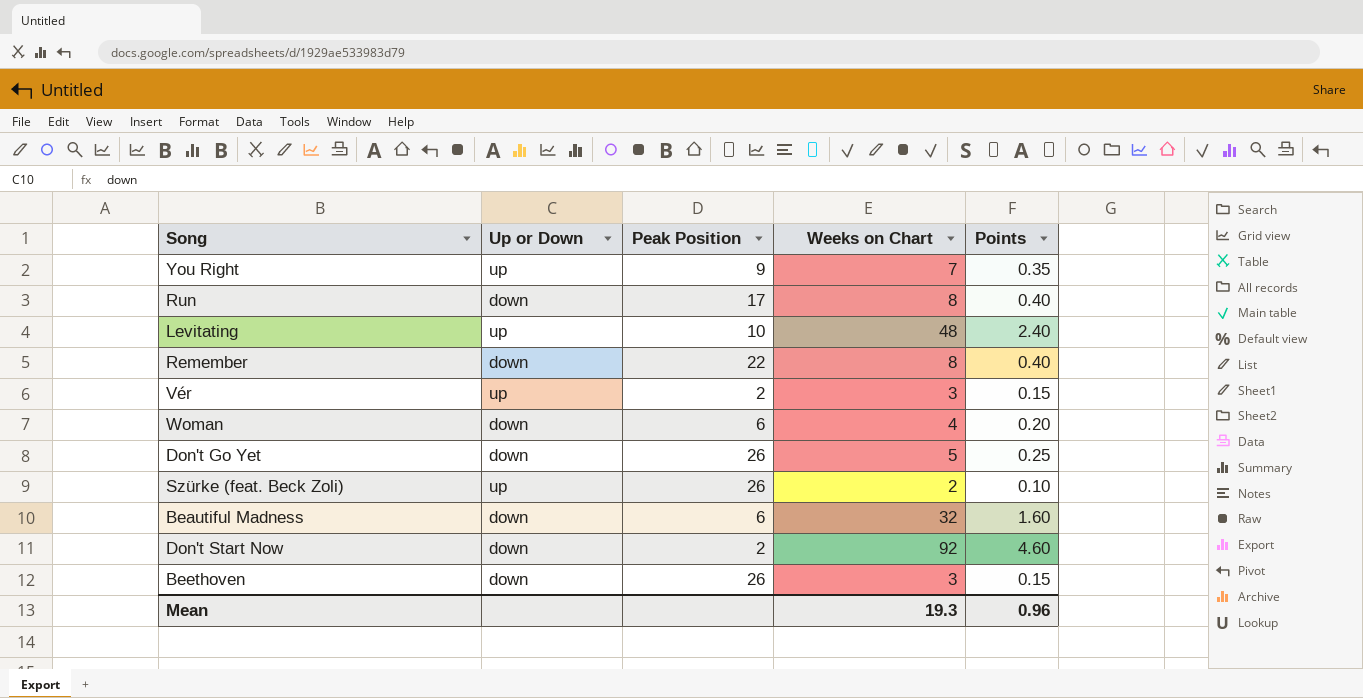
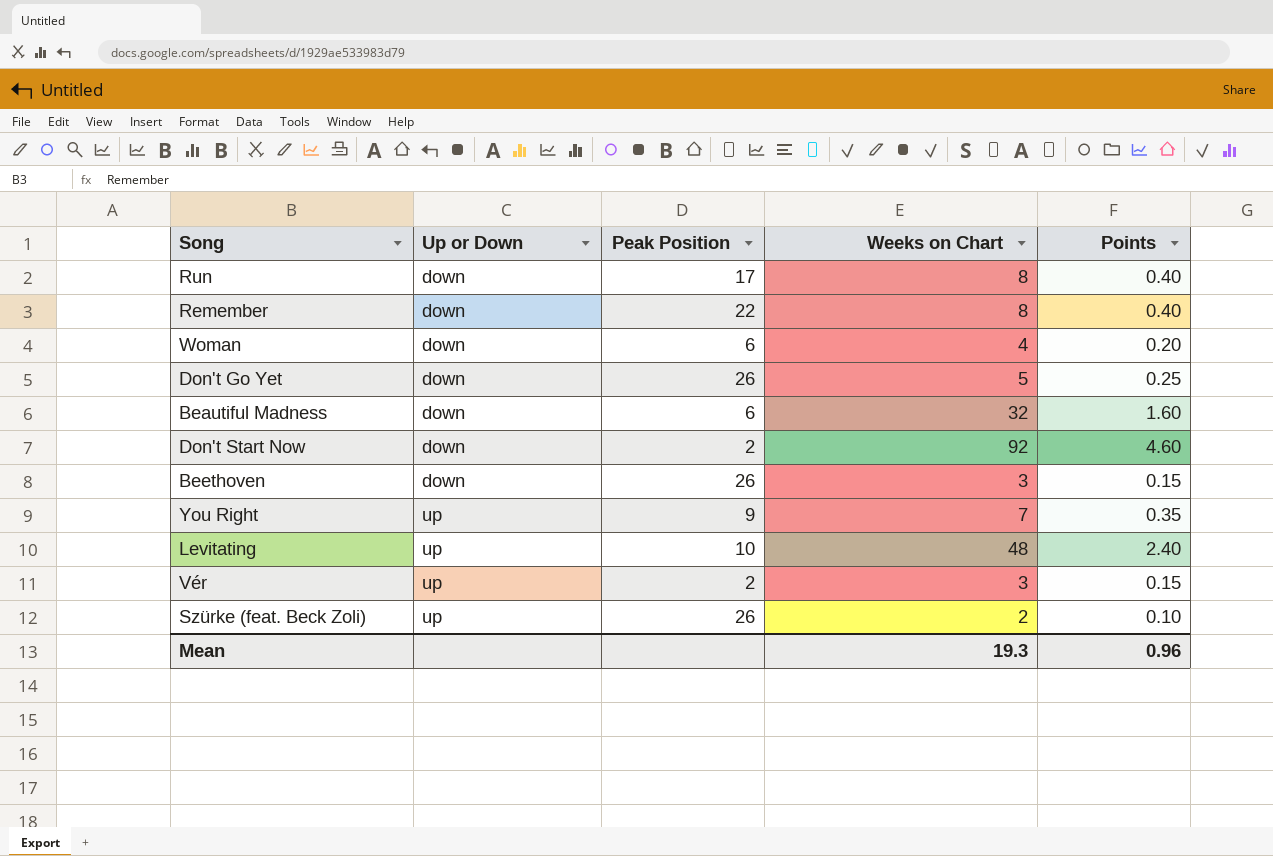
row order: none -> Up or Down ascending

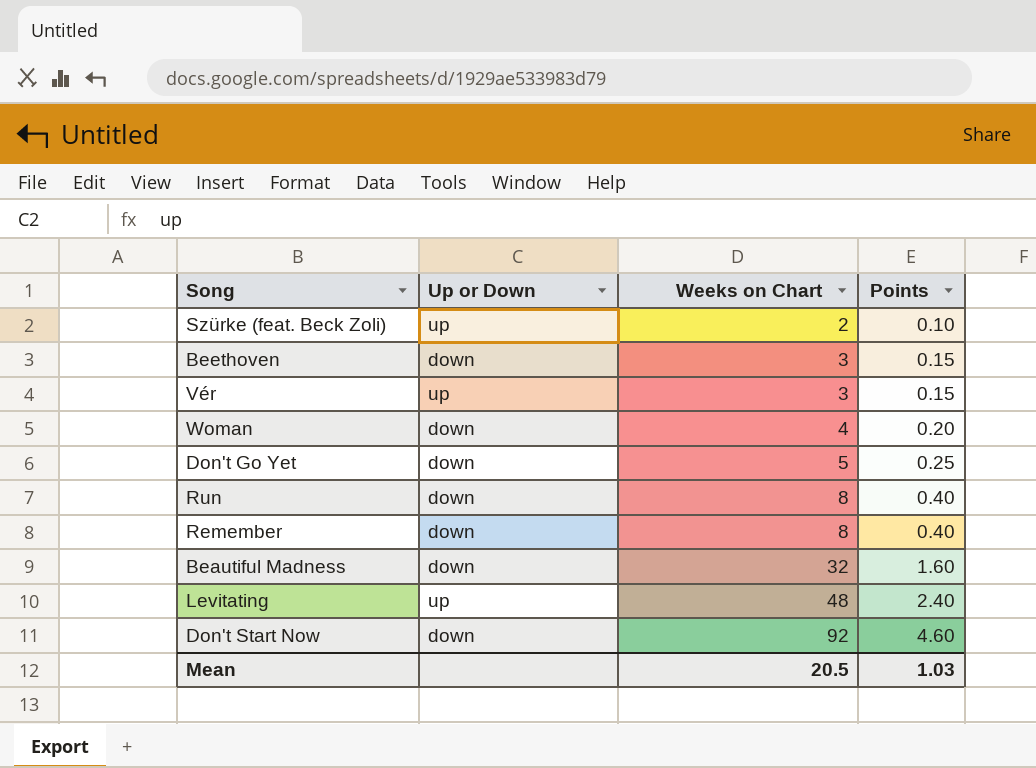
row order: Up or Down ascending -> Weeks on Chart ascending
column Peak Position | position: 3 -> none
row You Right: up | 9 | 7 | 0.35 -> none
Mean | Weeks on Chart: 19.3 -> 20.5
Mean | Points: 0.96 -> 1.03

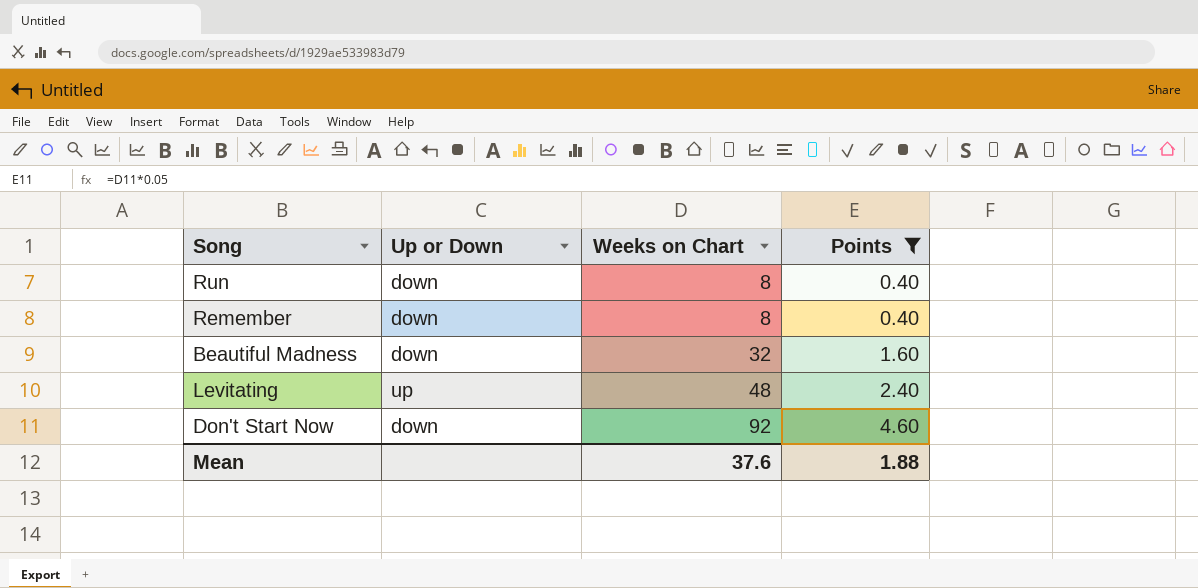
filter: none -> Points >= 0.40
Mean | Weeks on Chart: 20.5 -> 37.6
Mean | Points: 1.03 -> 1.88

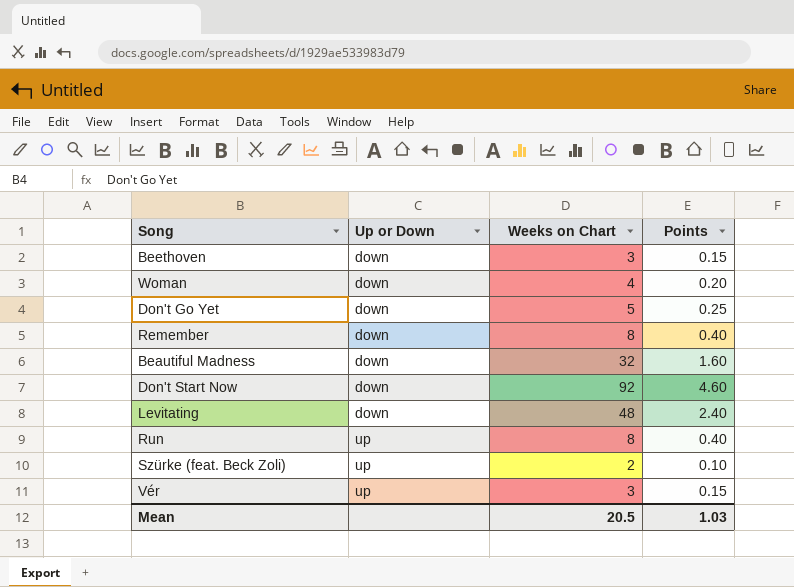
filter: Points >= 0.40 -> none
row order: Weeks on Chart ascending -> Up or Down ascending
Levitating | Up or Down: up -> down
Run | Up or Down: down -> up
Mean | Weeks on Chart: 37.6 -> 20.5
Mean | Points: 1.88 -> 1.03

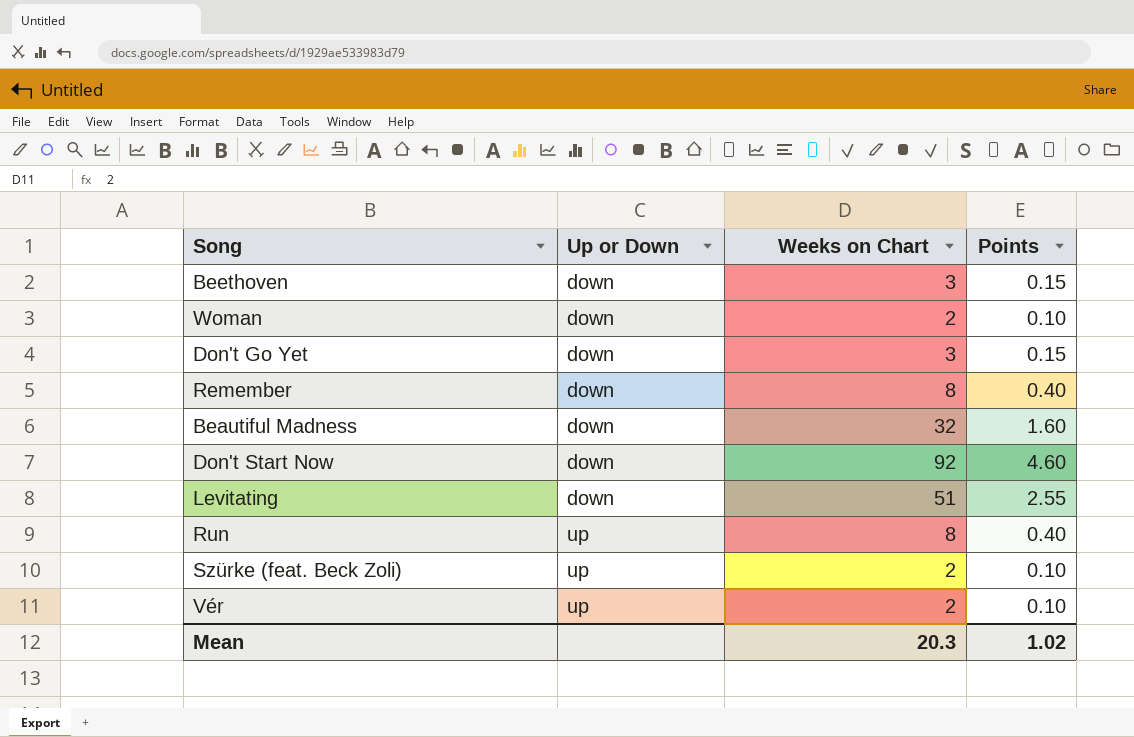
Woman | Weeks on Chart: 4 -> 2
Woman | Points: 0.20 -> 0.10
Don't Go Yet | Weeks on Chart: 5 -> 3
Don't Go Yet | Points: 0.25 -> 0.15
Levitating | Weeks on Chart: 48 -> 51
Levitating | Points: 2.40 -> 2.55
Vér | Weeks on Chart: 3 -> 2
Vér | Points: 0.15 -> 0.10
Mean | Weeks on Chart: 20.5 -> 20.3
Mean | Points: 1.03 -> 1.02

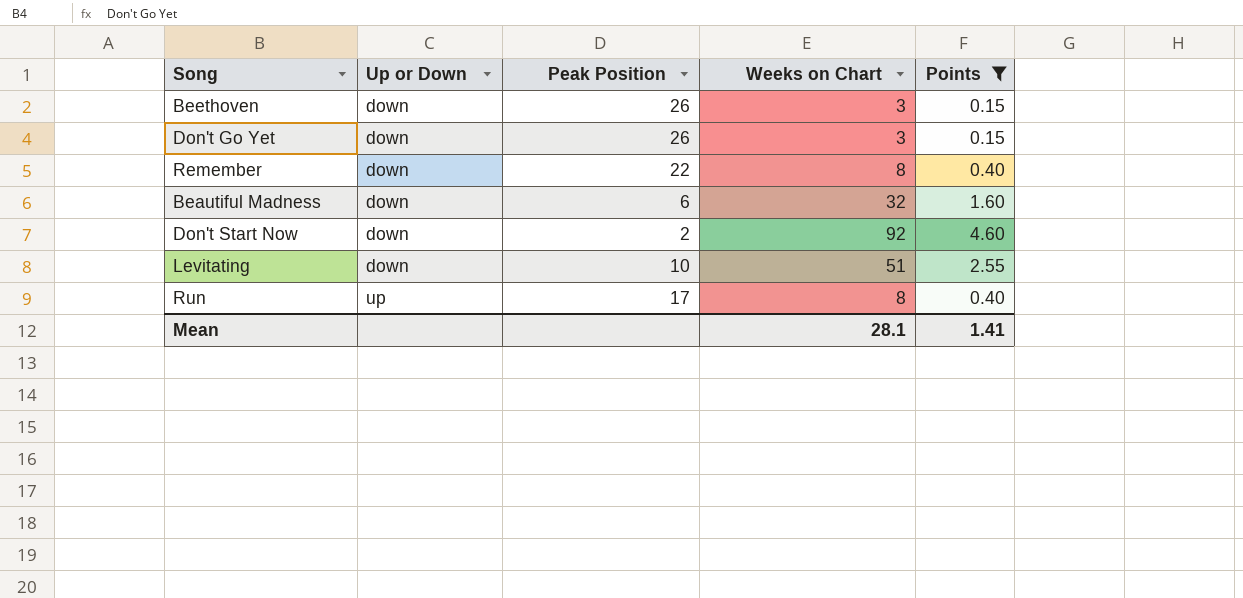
filter: none -> Points != 0.10
column Peak Position | position: none -> 3
Mean | Weeks on Chart: 20.3 -> 28.1
Mean | Points: 1.02 -> 1.41

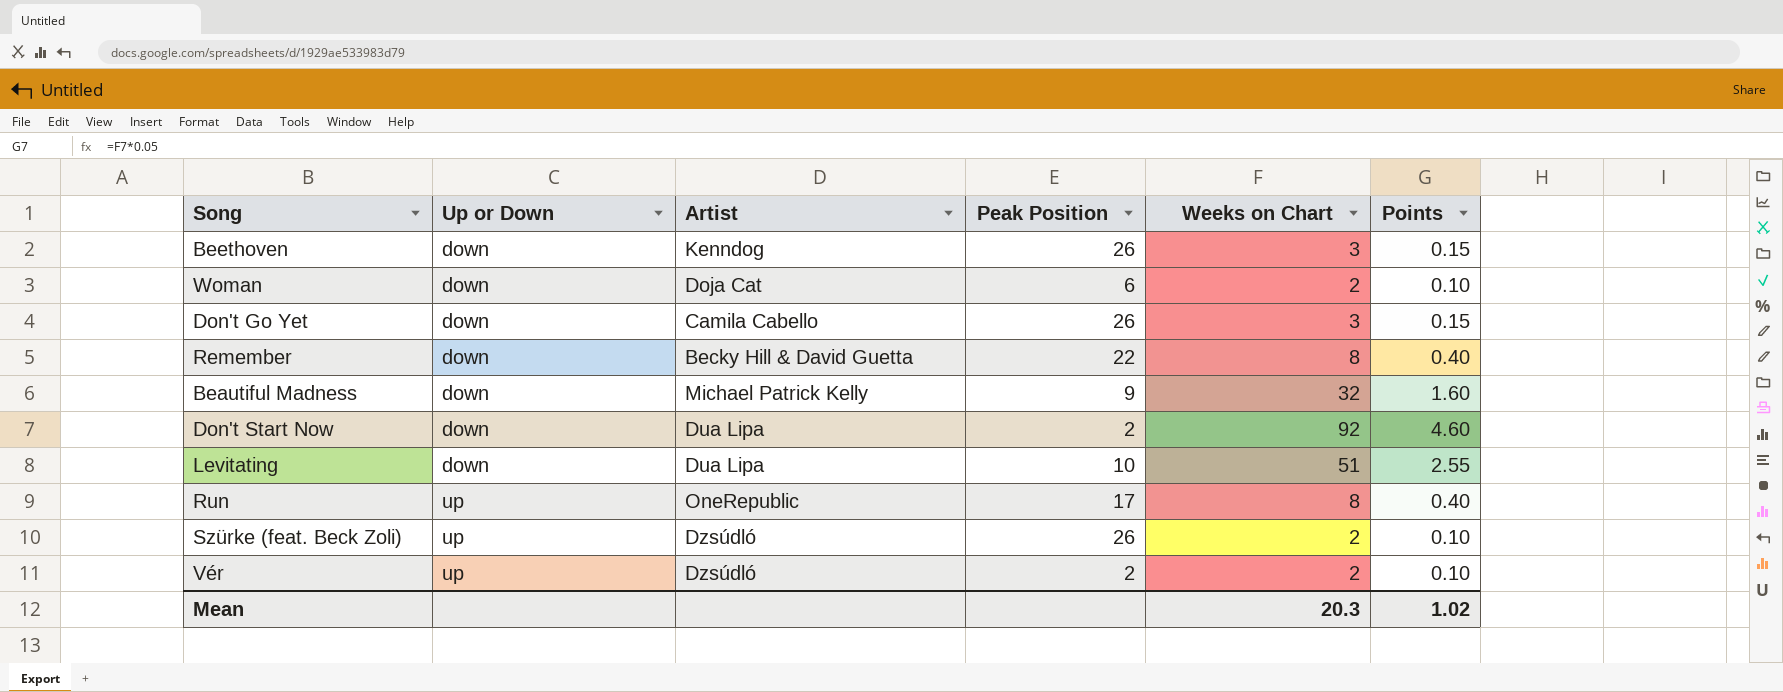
filter: Points != 0.10 -> none
column Artist | position: none -> 3
Beautiful Madness | Peak Position: 6 -> 9
Mean | Weeks on Chart: 28.1 -> 20.3
Mean | Points: 1.41 -> 1.02

